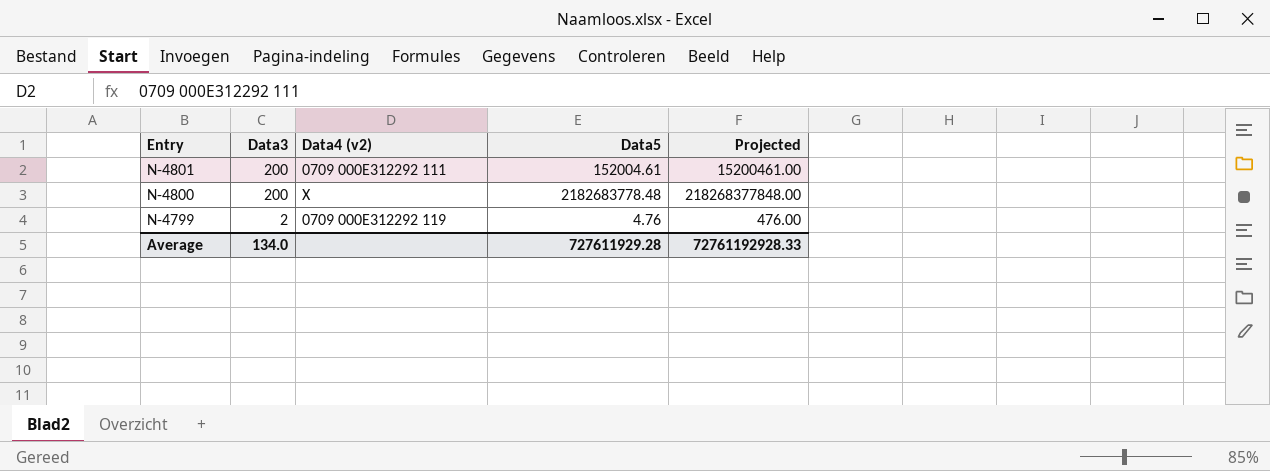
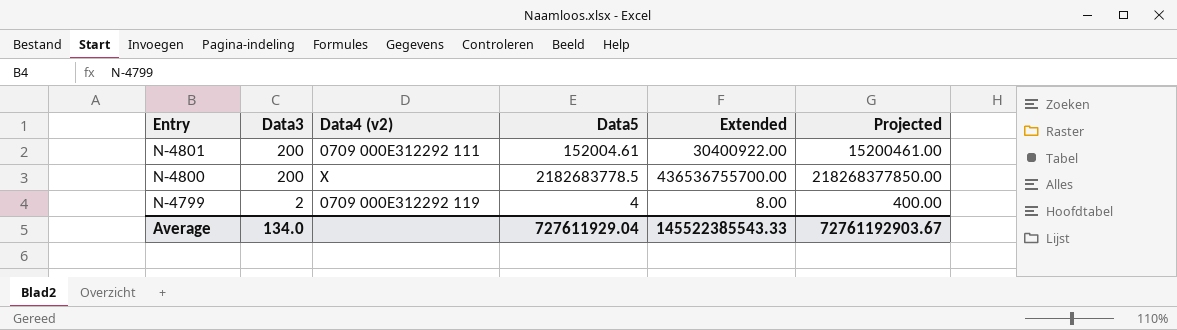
column Extended | formula: none -> [Data3] * [Data5]
N-4800 | Data5: 2182683778.48 -> 2182683778.5
N-4800 | Projected: 218268377848.00 -> 218268377850.00
N-4799 | Data5: 4.76 -> 4
N-4799 | Projected: 476.00 -> 400.00
Average | Data5: 727611929.28 -> 727611929.04
Average | Projected: 72761192928.33 -> 72761192903.67

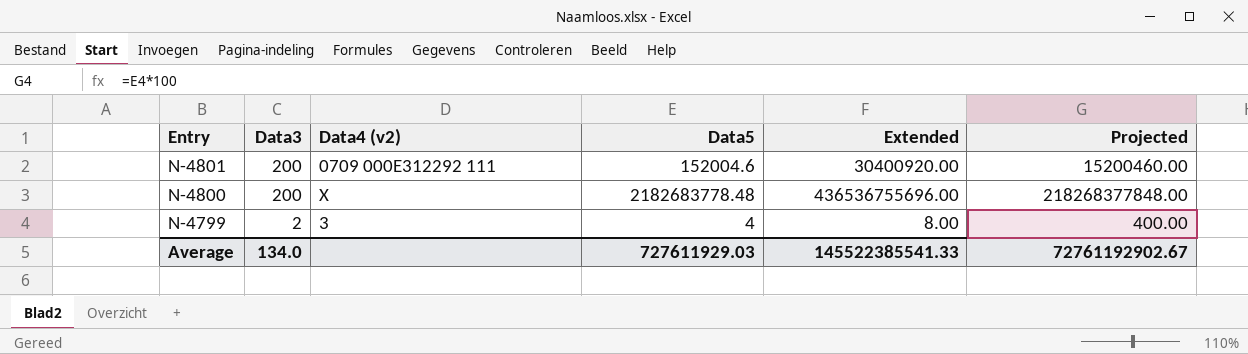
N-4801 | Data5: 152004.61 -> 152004.6
N-4801 | Extended: 30400922.00 -> 30400920.00
N-4801 | Projected: 15200461.00 -> 15200460.00
N-4800 | Data5: 2182683778.5 -> 2182683778.48
N-4800 | Extended: 436536755700.00 -> 436536755696.00
N-4800 | Projected: 218268377850.00 -> 218268377848.00
N-4799 | Data4 (v2): 0709 000E312292 119 -> 3
Average | Data5: 727611929.04 -> 727611929.03
Average | Extended: 145522385543.33 -> 145522385541.33
Average | Projected: 72761192903.67 -> 72761192902.67

